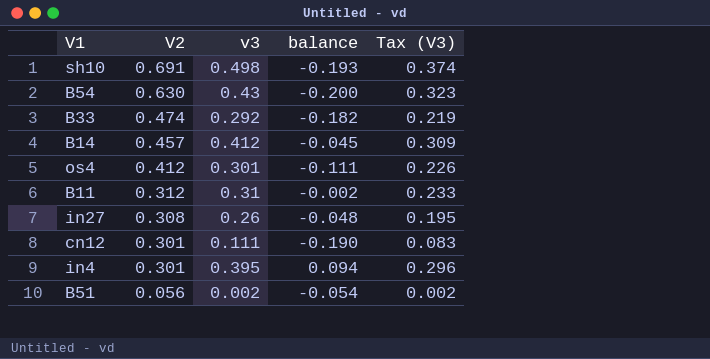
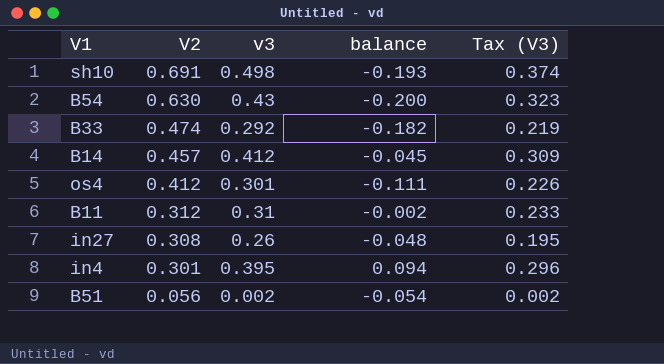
row cn12: 0.301 | 0.111 | -0.190 | 0.083 -> none

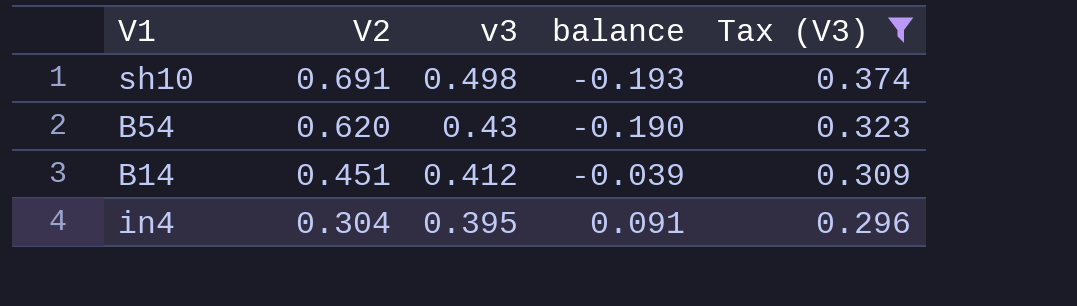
filter: none -> Tax (V3) >= 0.296
B54 | V2: 0.630 -> 0.620
B54 | balance: -0.200 -> -0.190
B14 | V2: 0.457 -> 0.451
B14 | balance: -0.045 -> -0.039
in4 | V2: 0.301 -> 0.304
in4 | balance: 0.094 -> 0.091

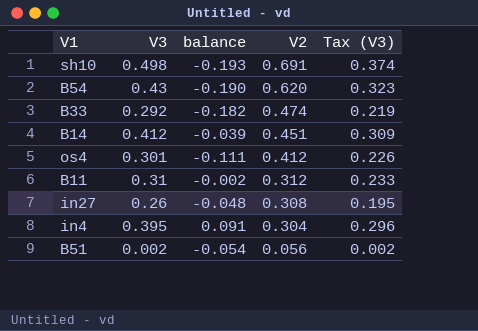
filter: Tax (V3) >= 0.296 -> none
column name: v3 -> V3
column V2 | position: 2 -> 4

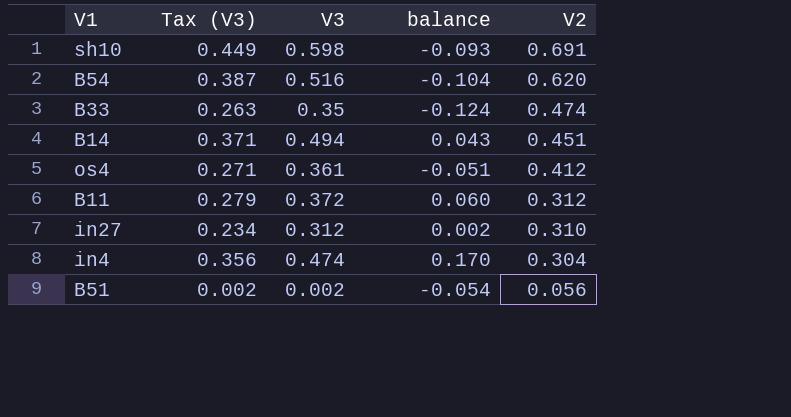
column Tax (V3) | position: 5 -> 2
sh10 | Tax (V3): 0.374 -> 0.449
sh10 | V3: 0.498 -> 0.598
sh10 | balance: -0.193 -> -0.093
B54 | Tax (V3): 0.323 -> 0.387
B54 | V3: 0.43 -> 0.516
B54 | balance: -0.190 -> -0.104
B33 | Tax (V3): 0.219 -> 0.263
B33 | V3: 0.292 -> 0.35
B33 | balance: -0.182 -> -0.124
B14 | Tax (V3): 0.309 -> 0.371
B14 | V3: 0.412 -> 0.494
B14 | balance: -0.039 -> 0.043
os4 | Tax (V3): 0.226 -> 0.271
os4 | V3: 0.301 -> 0.361
os4 | balance: -0.111 -> -0.051
B11 | Tax (V3): 0.233 -> 0.279
B11 | V3: 0.31 -> 0.372
B11 | balance: -0.002 -> 0.060
in27 | Tax (V3): 0.195 -> 0.234
in27 | V3: 0.26 -> 0.312
in27 | balance: -0.048 -> 0.002
in27 | V2: 0.308 -> 0.310
in4 | Tax (V3): 0.296 -> 0.356
in4 | V3: 0.395 -> 0.474
in4 | balance: 0.091 -> 0.170

